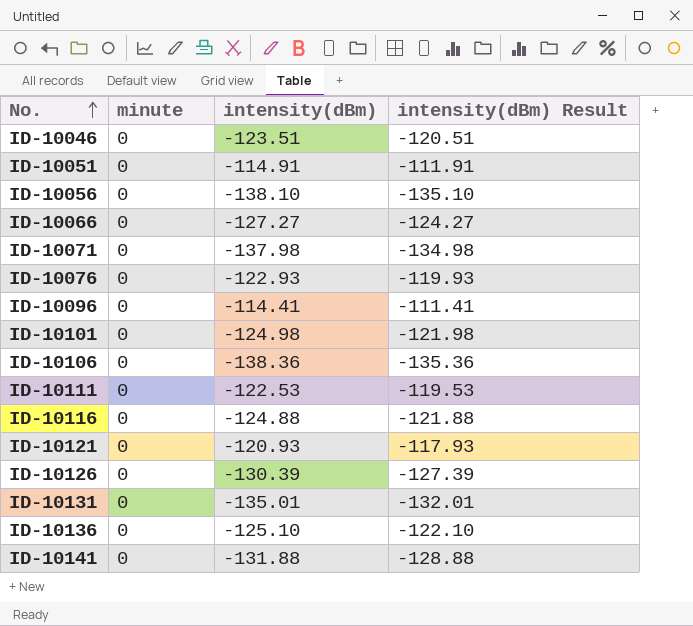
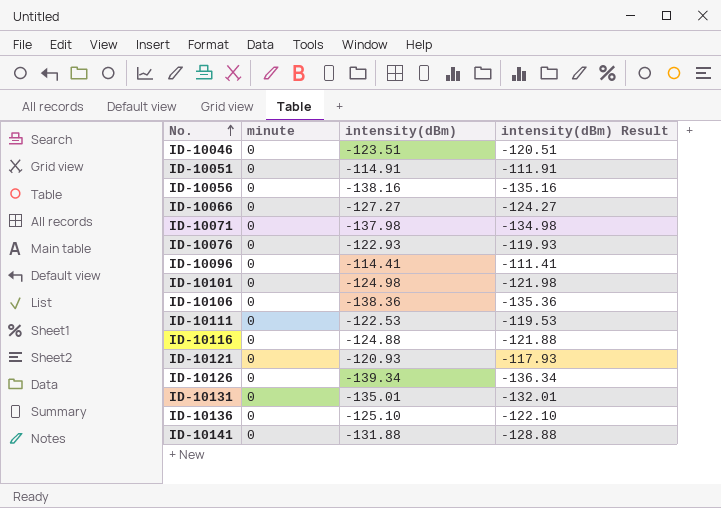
ID-10056 | intensity(dBm): -138.10 -> -138.16
ID-10056 | intensity(dBm) Result: -135.10 -> -135.16
ID-10126 | intensity(dBm): -130.39 -> -139.34
ID-10126 | intensity(dBm) Result: -127.39 -> -136.34

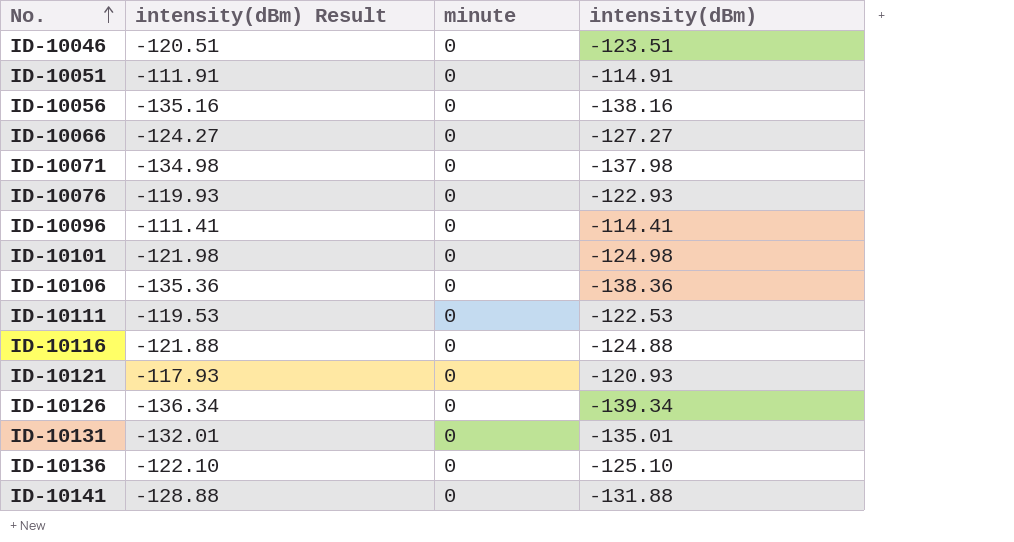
column intensity(dBm) Result | position: 4 -> 2

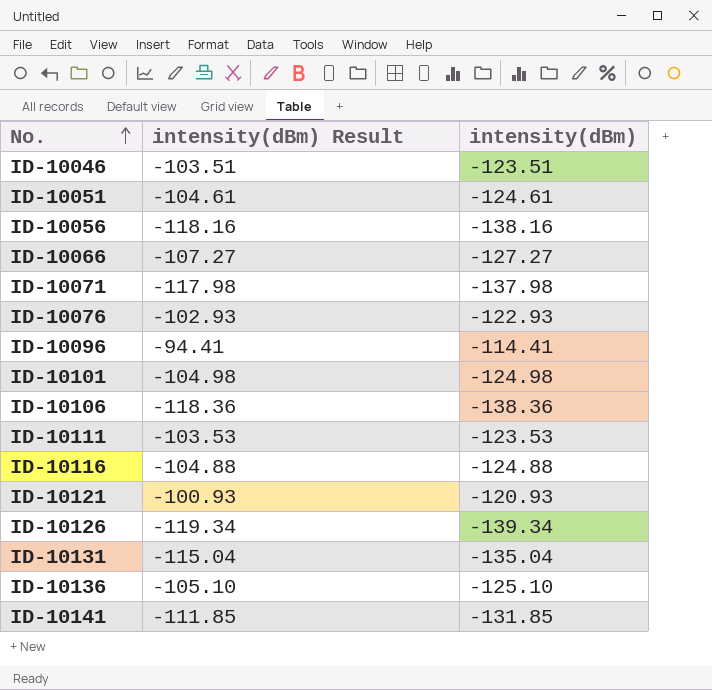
column minute | position: 3 -> none
column intensity(dBm) Result | formula: [intensity(dBm)] + 3 -> [intensity(dBm)] + 20
ID-10051 | intensity(dBm): -114.91 -> -124.61
ID-10111 | intensity(dBm): -122.53 -> -123.53
ID-10131 | intensity(dBm): -135.01 -> -135.04
ID-10141 | intensity(dBm): -131.88 -> -131.85

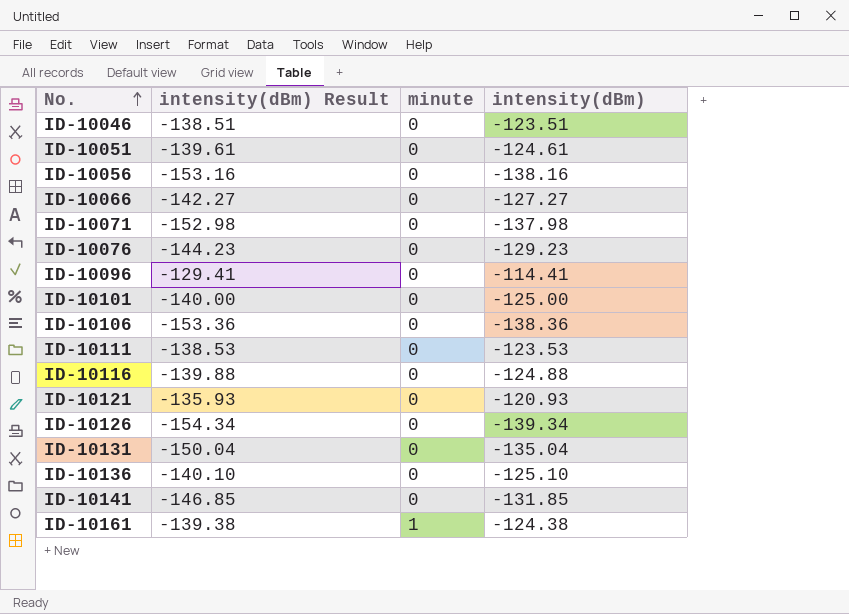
column intensity(dBm) Result | formula: [intensity(dBm)] + 20 -> [intensity(dBm)] - 15
column minute | position: none -> 3
ID-10076 | intensity(dBm): -122.93 -> -129.23
ID-10101 | intensity(dBm): -124.98 -> -125.00
row ID-10161: none -> -139.38 | 1 | -124.38

